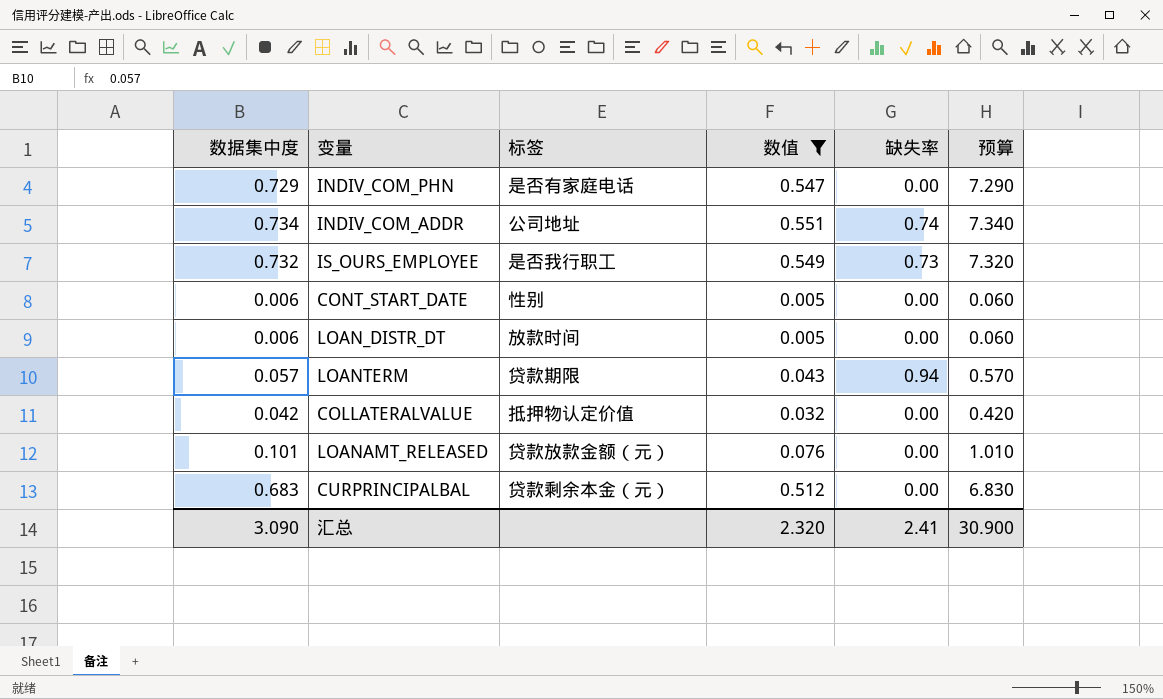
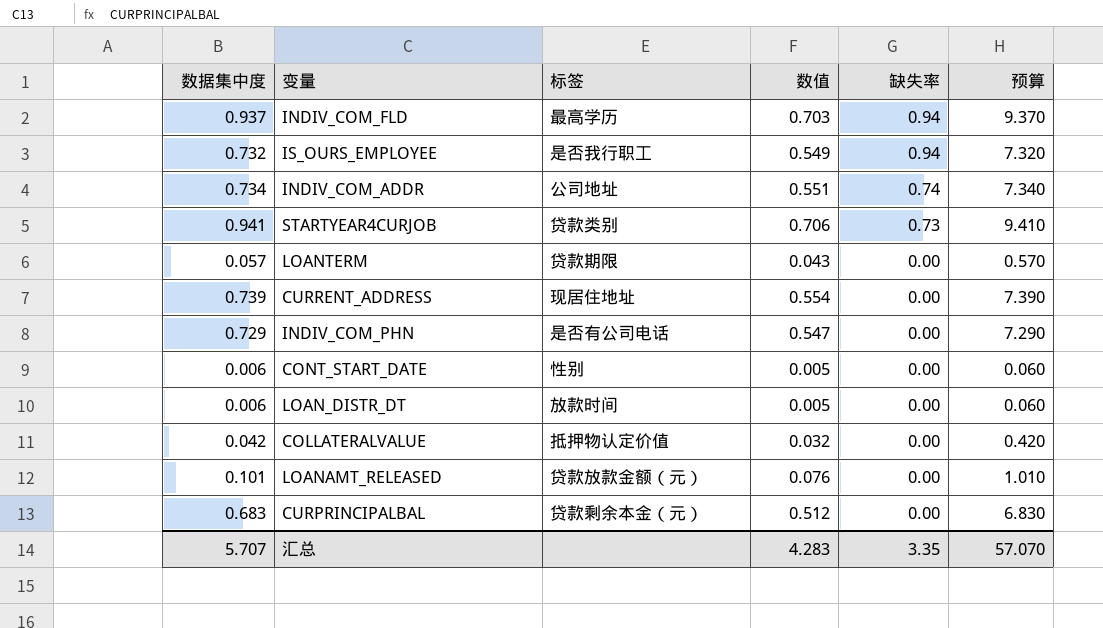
filter: 数值 <= 0.551 -> none
row order: none -> 缺失率 descending
IS_OURS_EMPLOYEE | 缺失率: 0.73 -> 0.94
LOANTERM | 缺失率: 0.94 -> 0.00
INDIV_COM_PHN | 标签: 是否有家庭电话 -> 是否有公司电话
汇总 | 数据集中度: 3.090 -> 5.707
汇总 | 数值: 2.320 -> 4.283
汇总 | 缺失率: 2.41 -> 3.35
汇总 | 预算: 30.900 -> 57.070

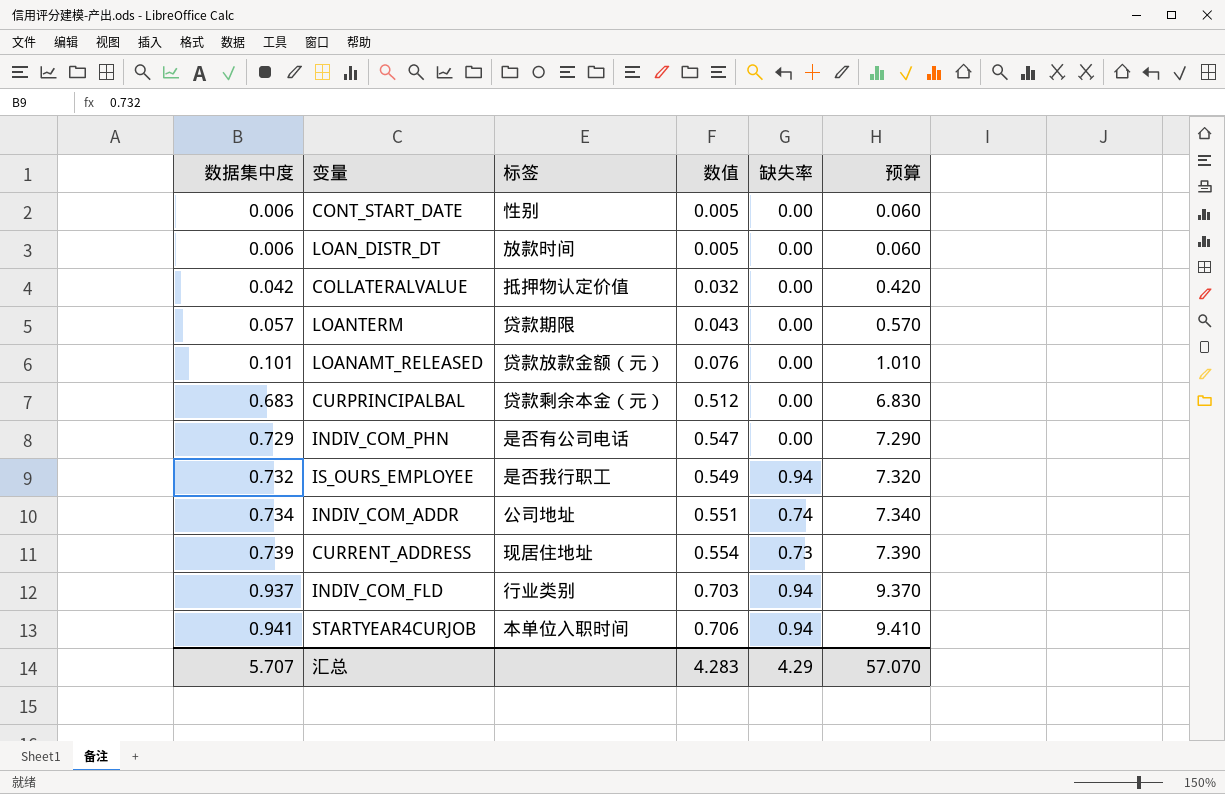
row order: 缺失率 descending -> 数据集中度 ascending
CURRENT_ADDRESS | 缺失率: 0.00 -> 0.73
INDIV_COM_FLD | 标签: 最高学历 -> 行业类别
STARTYEAR4CURJOB | 标签: 贷款类别 -> 本单位入职时间
STARTYEAR4CURJOB | 缺失率: 0.73 -> 0.94
汇总 | 缺失率: 3.35 -> 4.29

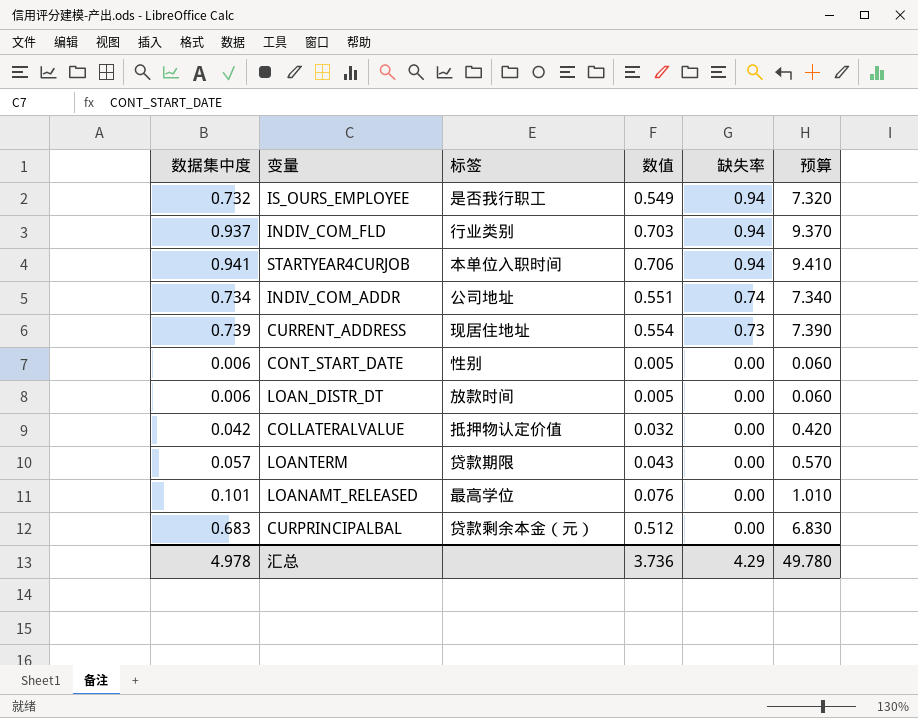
row order: 数据集中度 ascending -> 缺失率 descending
row INDIV_COM_PHN: 0.729 | 是否有公司电话 | 0.547 | 0.00 | 7.290 -> none
LOANAMT_RELEASED | 标签: 贷款放款金额（元） -> 最高学位
汇总 | 数据集中度: 5.707 -> 4.978
汇总 | 数值: 4.283 -> 3.736
汇总 | 预算: 57.070 -> 49.780

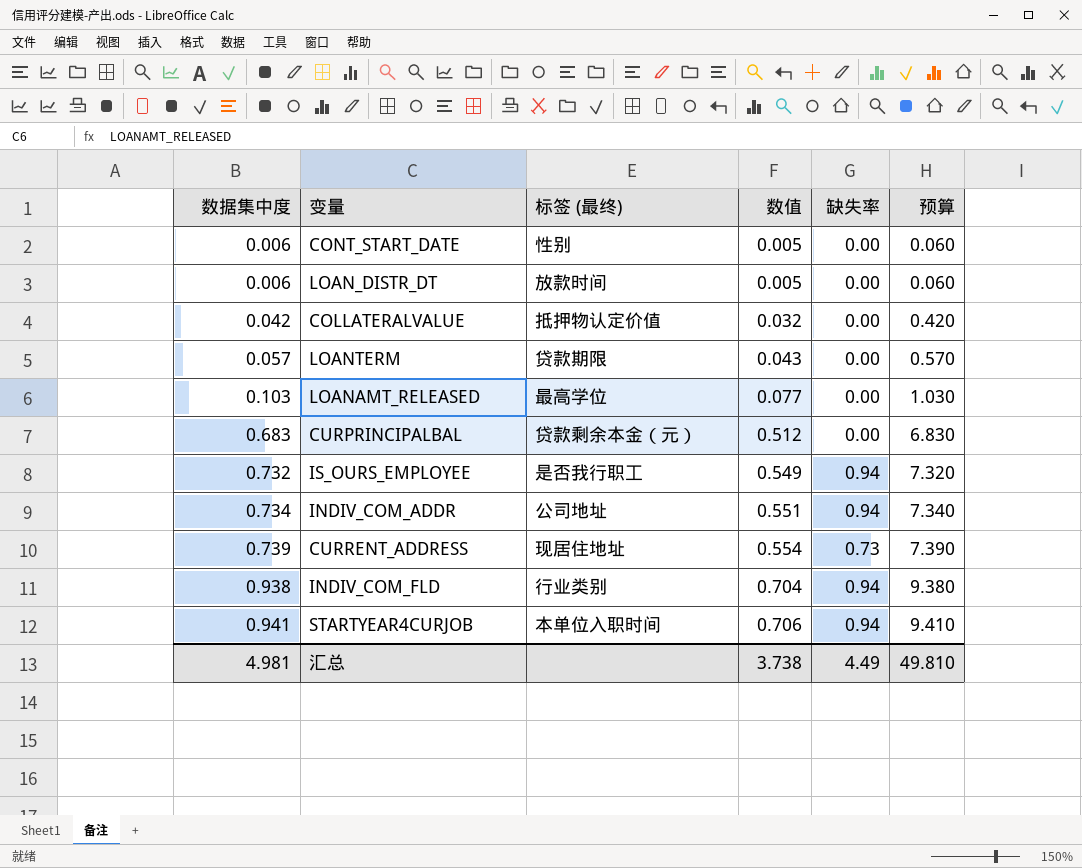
row order: 缺失率 descending -> 数据集中度 ascending
column name: 标签 -> 标签 (最终)
LOANAMT_RELEASED | 数据集中度: 0.101 -> 0.103
LOANAMT_RELEASED | 数值: 0.076 -> 0.077
LOANAMT_RELEASED | 预算: 1.010 -> 1.030
INDIV_COM_ADDR | 缺失率: 0.74 -> 0.94
INDIV_COM_FLD | 数据集中度: 0.937 -> 0.938
INDIV_COM_FLD | 数值: 0.703 -> 0.704
INDIV_COM_FLD | 预算: 9.370 -> 9.380
汇总 | 数据集中度: 4.978 -> 4.981
汇总 | 数值: 3.736 -> 3.738
汇总 | 缺失率: 4.29 -> 4.49
汇总 | 预算: 49.780 -> 49.810

